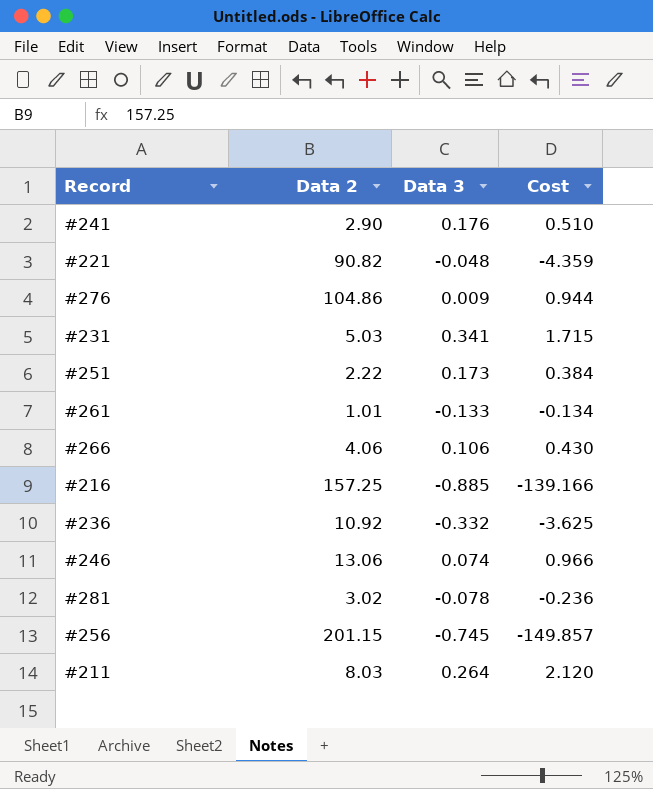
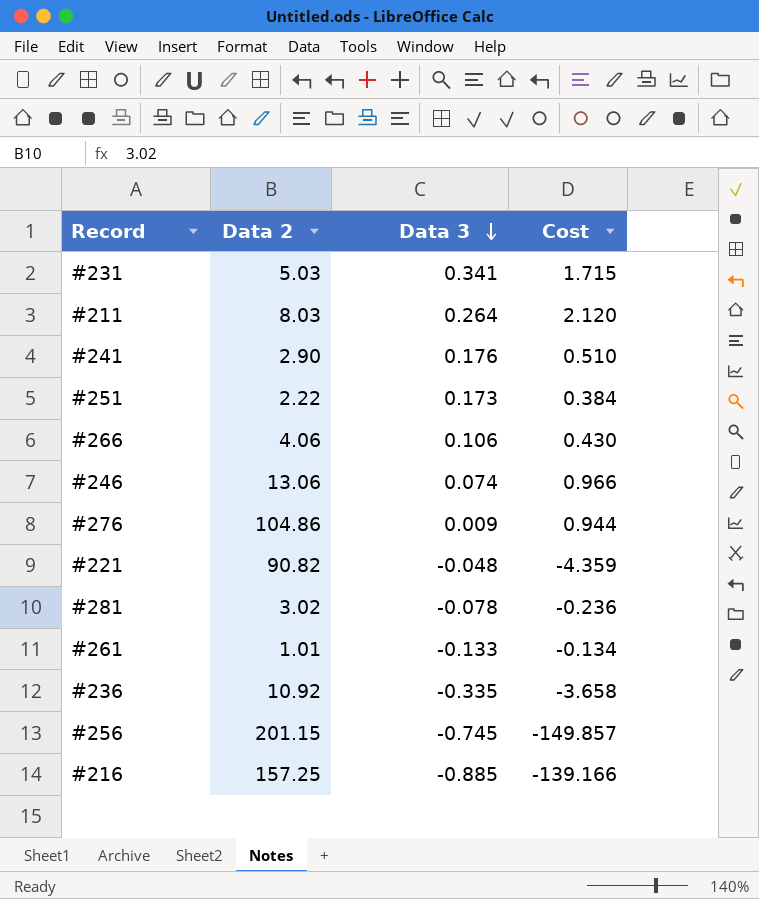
row order: none -> Data 3 descending
#236 | Data 3: -0.332 -> -0.335
#236 | Cost: -3.625 -> -3.658

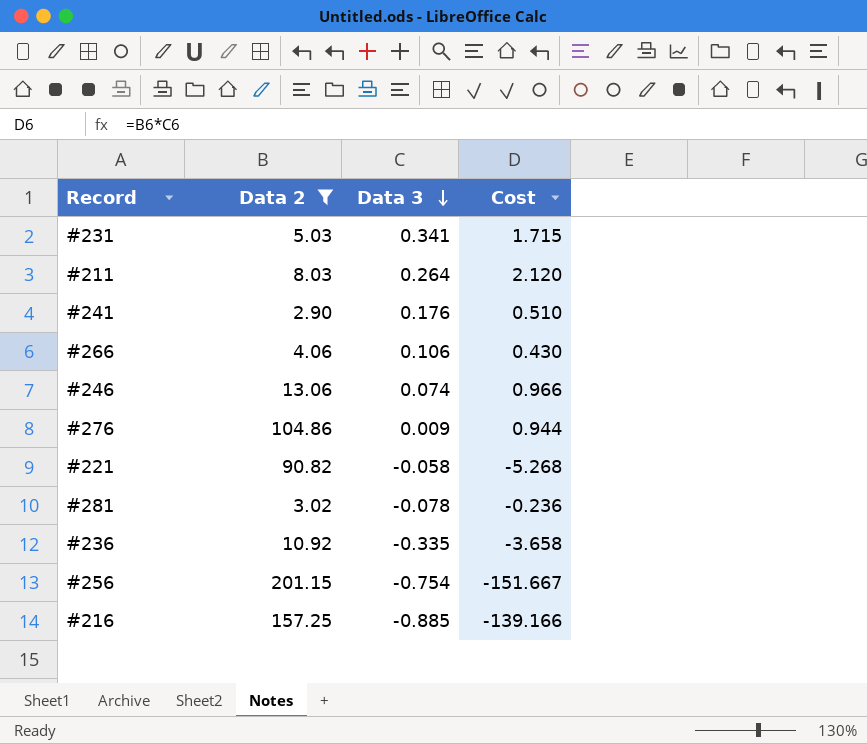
filter: none -> Data 2 >= 2.90
#221 | Data 3: -0.048 -> -0.058
#221 | Cost: -4.359 -> -5.268
#256 | Data 3: -0.745 -> -0.754
#256 | Cost: -149.857 -> -151.667

